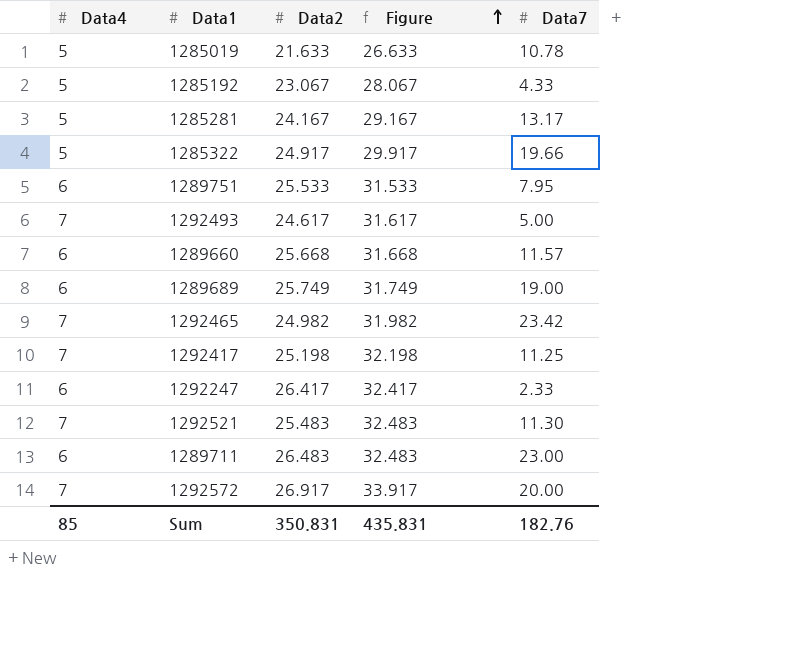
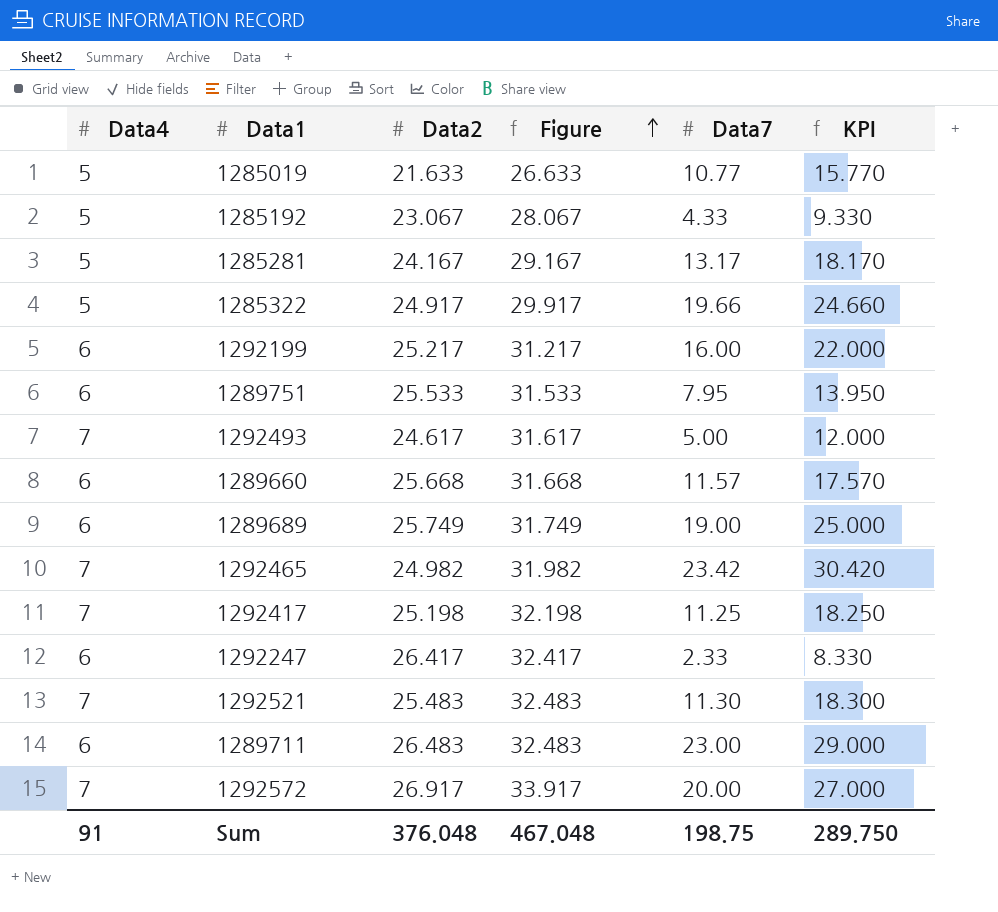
column KPI | formula: none -> [Data4] + [Data7]
1285019 | Data7: 10.78 -> 10.77
row 1292199: none -> 6 | 25.217 | 31.217 | 16.00 | 22.000
Sum | Data4: 85 -> 91
Sum | Data2: 350.831 -> 376.048
Sum | Figure: 435.831 -> 467.048
Sum | Data7: 182.76 -> 198.75

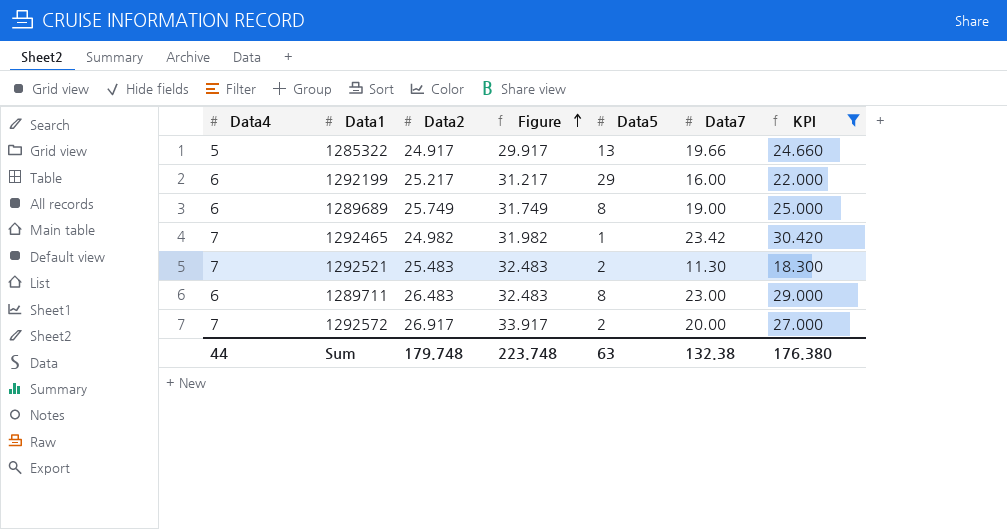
filter: none -> KPI >= 18.300
column Data5 | position: none -> 5
Sum | Data4: 91 -> 44
Sum | Data2: 376.048 -> 179.748
Sum | Figure: 467.048 -> 223.748
Sum | Data7: 198.75 -> 132.38
Sum | KPI: 289.750 -> 176.380

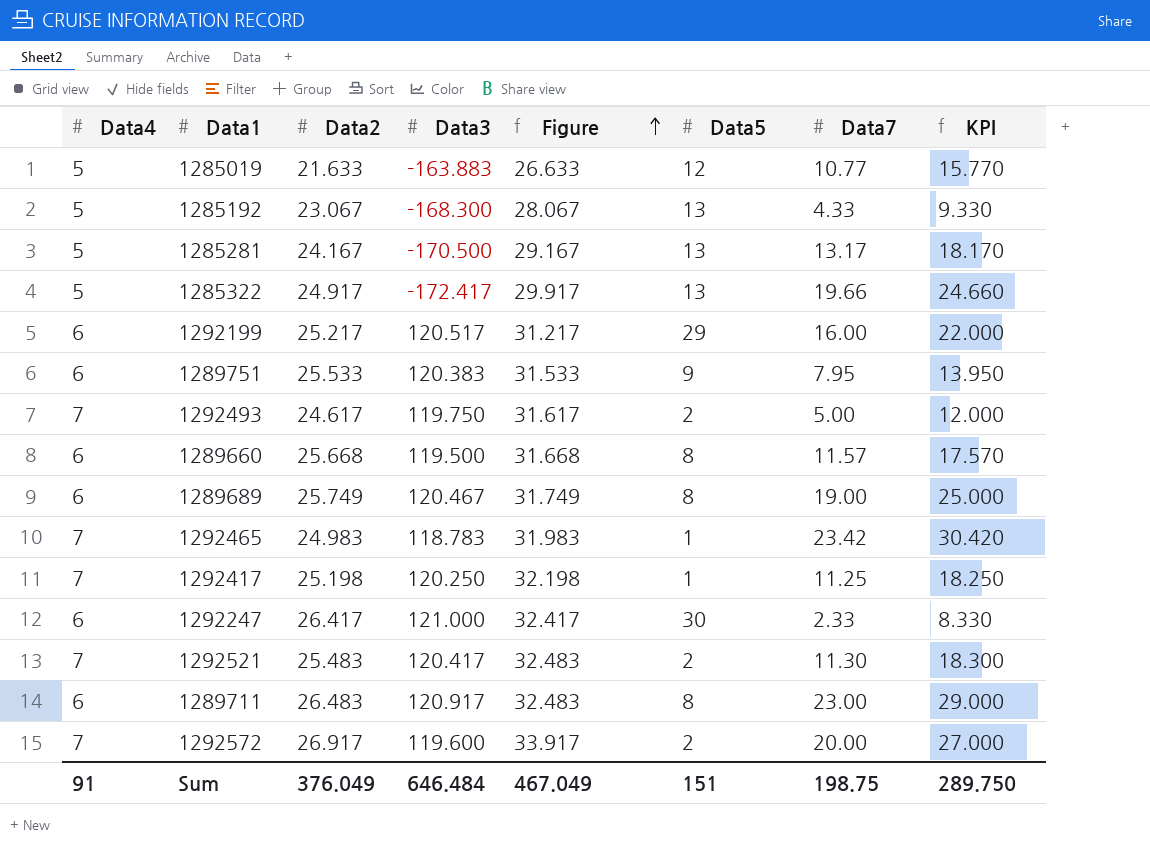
filter: KPI >= 18.300 -> none
column Data3 | position: none -> 4
1292465 | Data2: 24.982 -> 24.983
1292465 | Figure: 31.982 -> 31.983
Sum | Data4: 44 -> 91
Sum | Data2: 179.748 -> 376.049
Sum | Figure: 223.748 -> 467.049
Sum | Data5: 63 -> 151
Sum | Data7: 132.38 -> 198.75
Sum | KPI: 176.380 -> 289.750

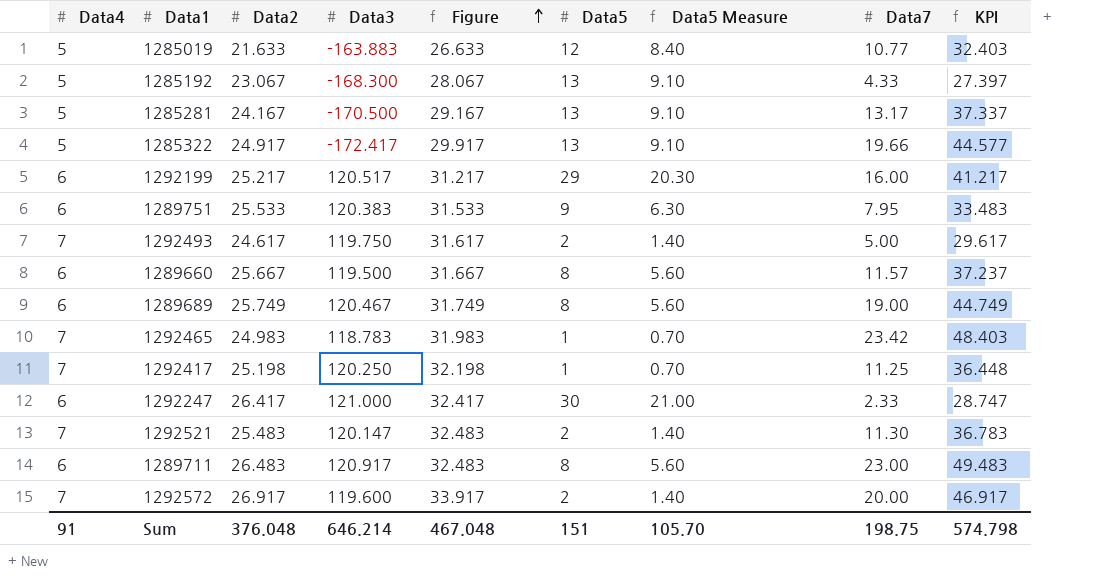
column Data5 Measure | formula: none -> [Data5] * 0.7
column KPI | formula: [Data4] + [Data7] -> [Data2] + [Data7]
1289660 | Data2: 25.668 -> 25.667
1289660 | Figure: 31.668 -> 31.667
1292521 | Data3: 120.417 -> 120.147
Sum | Data2: 376.049 -> 376.048
Sum | Data3: 646.484 -> 646.214
Sum | Figure: 467.049 -> 467.048
Sum | KPI: 289.750 -> 574.798

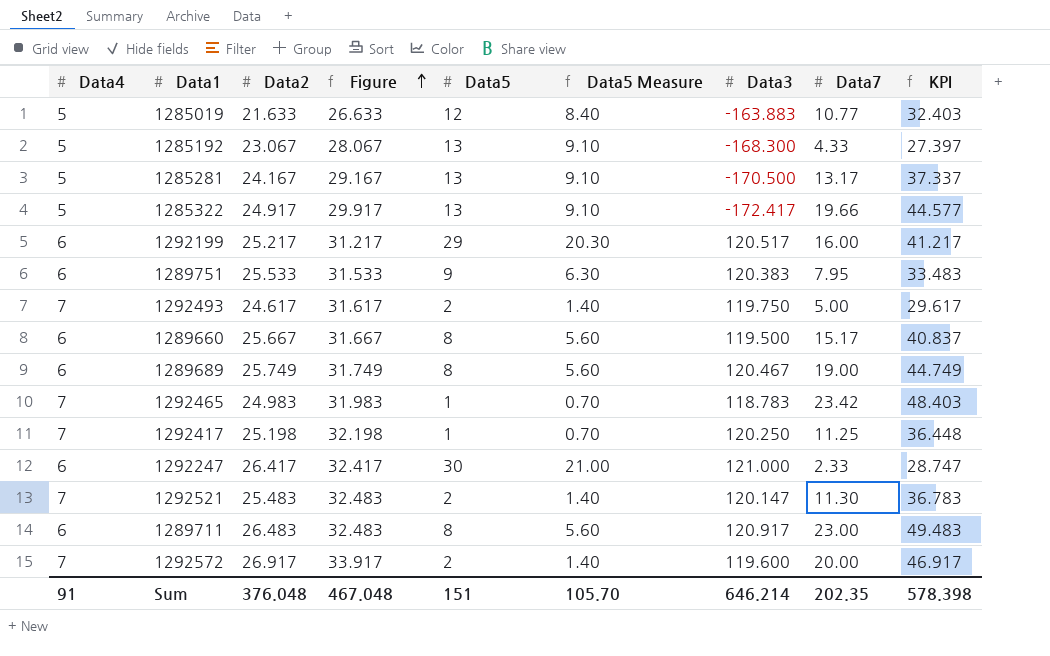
column Data3 | position: 4 -> 7
1289660 | Data7: 11.57 -> 15.17
1289660 | KPI: 37.237 -> 40.837
Sum | Data7: 198.75 -> 202.35
Sum | KPI: 574.798 -> 578.398

